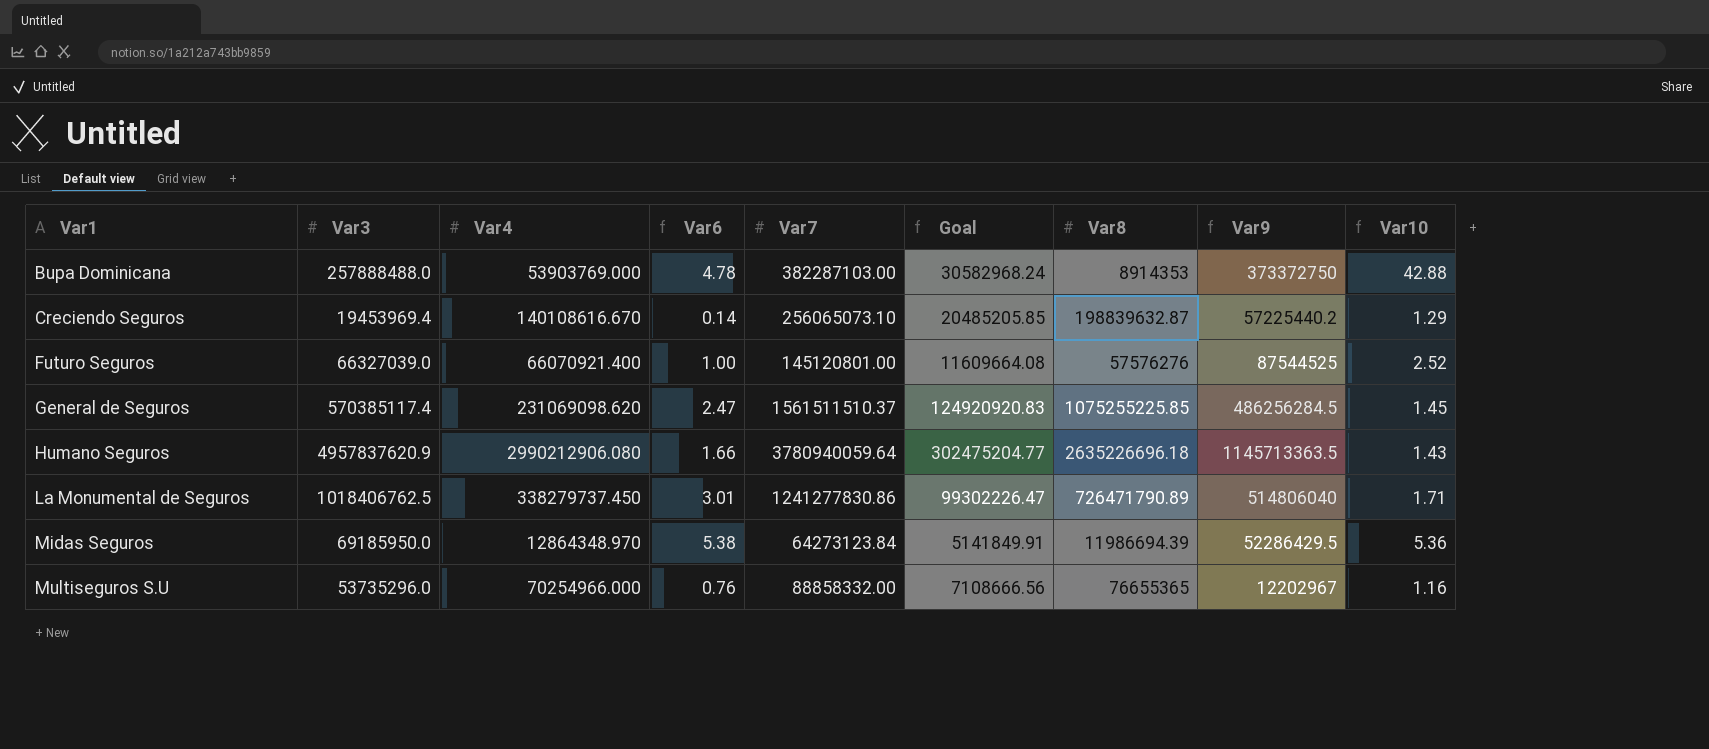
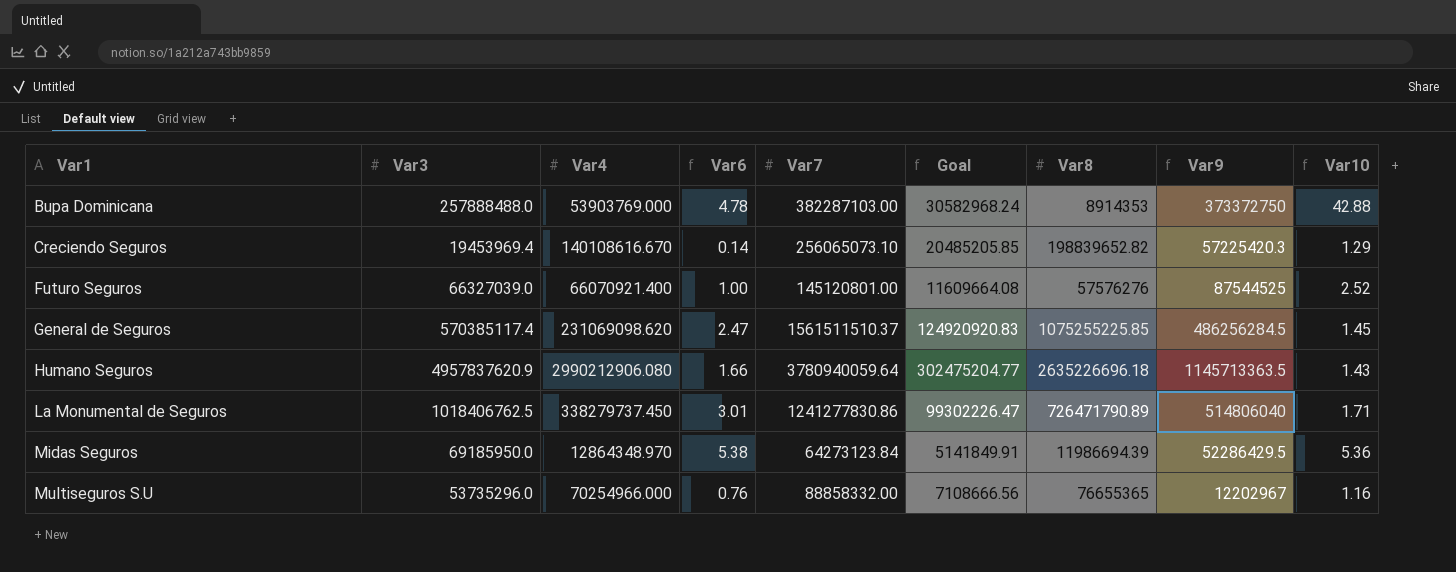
Creciendo Seguros | Var8: 198839632.87 -> 198839652.82
Creciendo Seguros | Var9: 57225440.2 -> 57225420.3

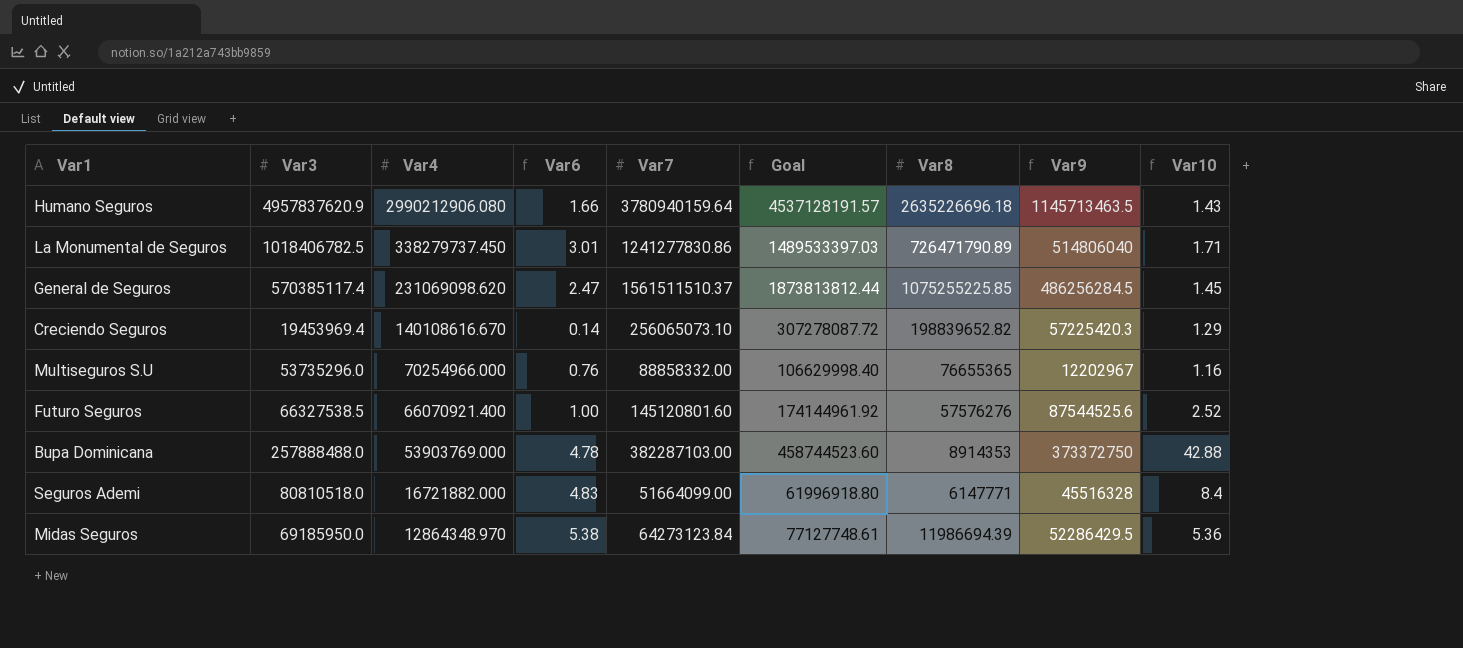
row order: Var1 ascending -> Var4 descending
column Goal | formula: [Var7] * 0.08 -> [Var7] * 1.2
Humano Seguros | Var7: 3780940059.64 -> 3780940159.64
Humano Seguros | Var9: 1145713363.5 -> 1145713463.5
La Monumental de Seguros | Var3: 1018406762.5 -> 1018406782.5
Futuro Seguros | Var3: 66327039.0 -> 66327538.5
Futuro Seguros | Var7: 145120801.00 -> 145120801.60
Futuro Seguros | Var9: 87544525 -> 87544525.6
row Seguros Ademi: none -> 80810518.0 | 16721882.000 | 4.83 | 51664099.00 | 61996918.80 | 6147771 | 45516328 | 8.4

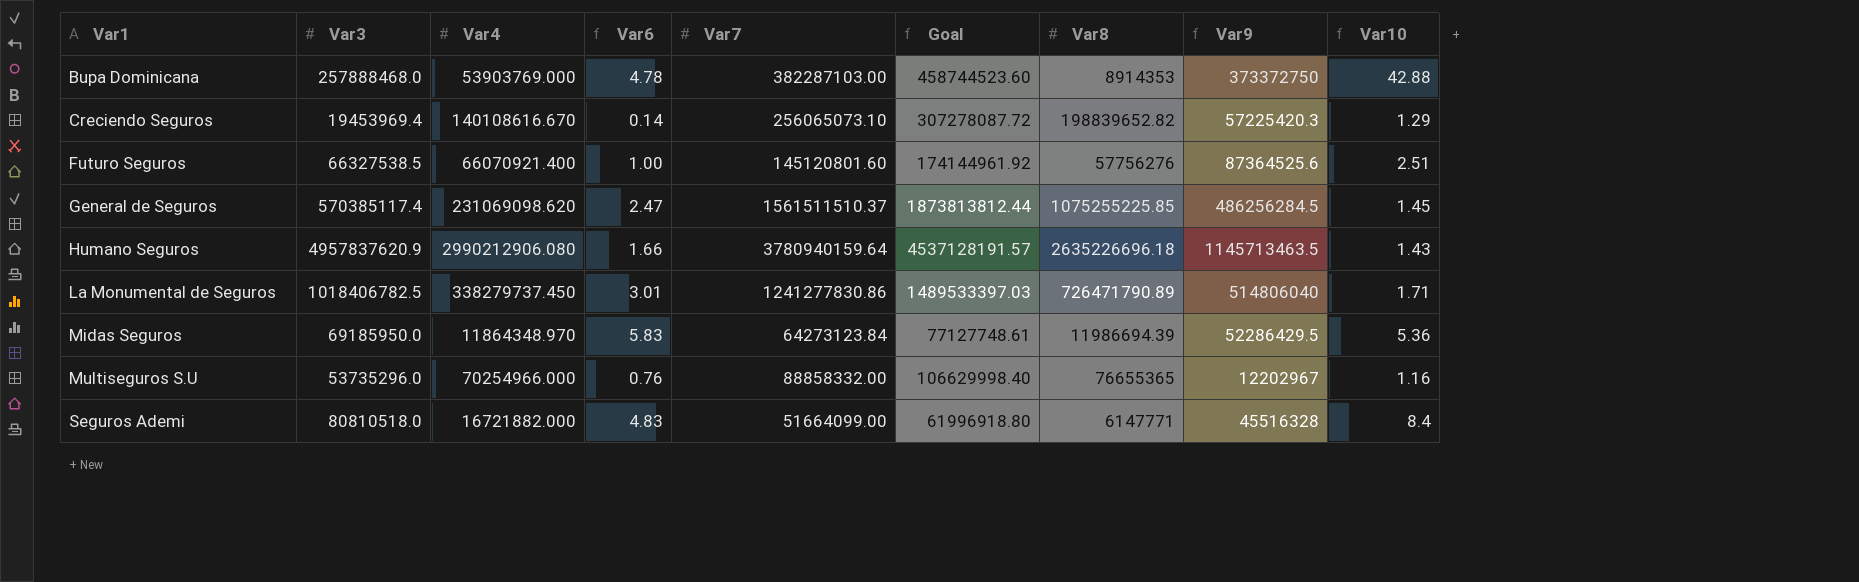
row order: Var4 descending -> Var1 ascending
Bupa Dominicana | Var3: 257888488.0 -> 257888468.0
Futuro Seguros | Var8: 57576276 -> 57756276
Futuro Seguros | Var9: 87544525.6 -> 87364525.6
Futuro Seguros | Var10: 2.52 -> 2.51
Midas Seguros | Var4: 12864348.970 -> 11864348.970
Midas Seguros | Var6: 5.38 -> 5.83

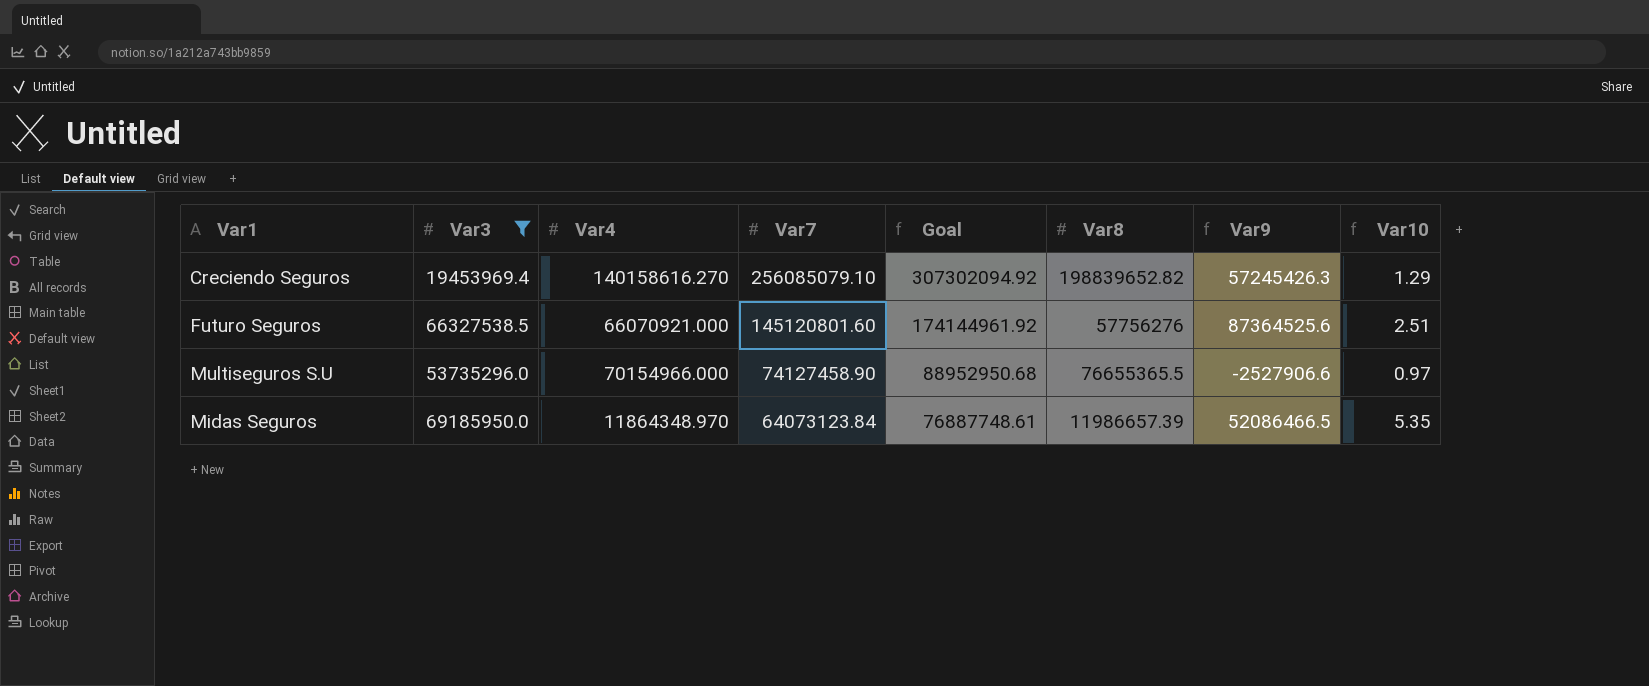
filter: none -> Var3 <= 69185950.0
row order: Var1 ascending -> Var7 descending
column Var6 | formula: [Var3] / [Var4] -> none
Creciendo Seguros | Var4: 140108616.670 -> 140158616.270
Creciendo Seguros | Var7: 256065073.10 -> 256085079.10
Creciendo Seguros | Goal: 307278087.72 -> 307302094.92
Creciendo Seguros | Var9: 57225420.3 -> 57245426.3
Futuro Seguros | Var4: 66070921.400 -> 66070921.000
Multiseguros S.U | Var4: 70254966.000 -> 70154966.000
Multiseguros S.U | Var7: 88858332.00 -> 74127458.90
Multiseguros S.U | Goal: 106629998.40 -> 88952950.68
Multiseguros S.U | Var8: 76655365 -> 76655365.5
Multiseguros S.U | Var9: 12202967 -> -2527906.6
Multiseguros S.U | Var10: 1.16 -> 0.97
Midas Seguros | Var7: 64273123.84 -> 64073123.84
Midas Seguros | Goal: 77127748.61 -> 76887748.61
Midas Seguros | Var8: 11986694.39 -> 11986657.39
Midas Seguros | Var9: 52286429.5 -> 52086466.5
Midas Seguros | Var10: 5.36 -> 5.35

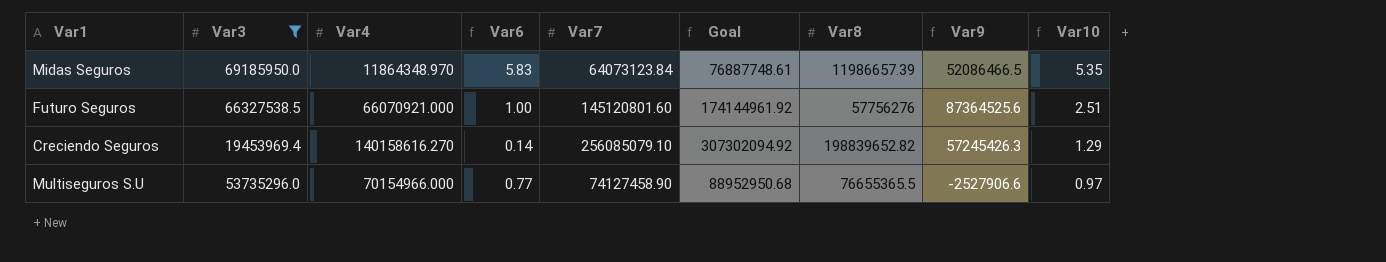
row order: Var7 descending -> Var10 descending
column Var6 | formula: none -> [Var3] / [Var4]

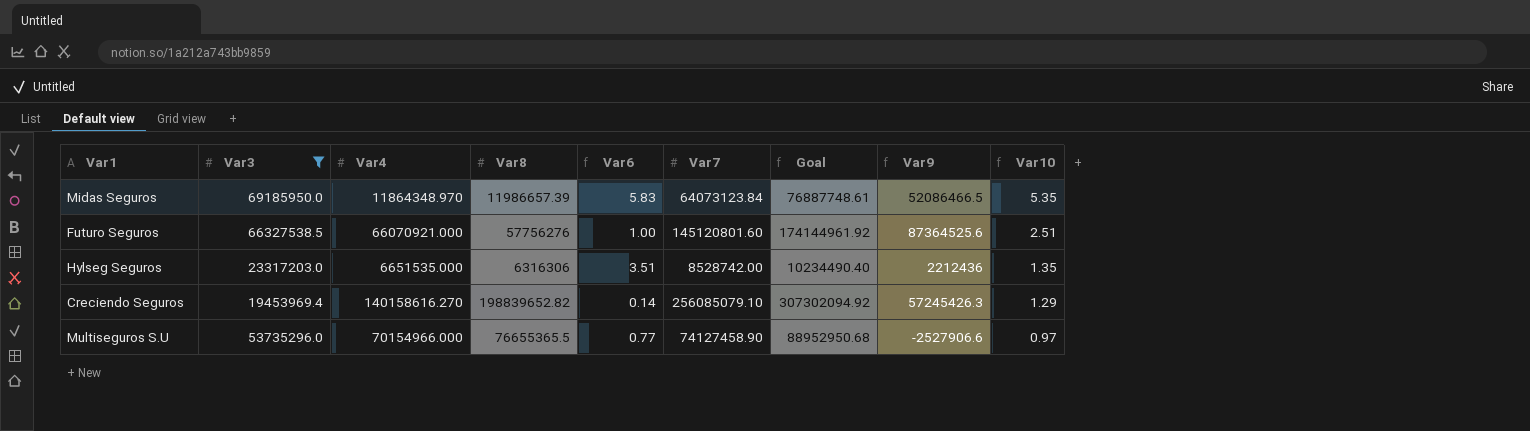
column Var8 | position: 7 -> 4
row Hylseg Seguros: none -> 23317203.0 | 6651535.000 | 6316306 | 3.51 | 8528742.00 | 10234490.40 | 2212436 | 1.35

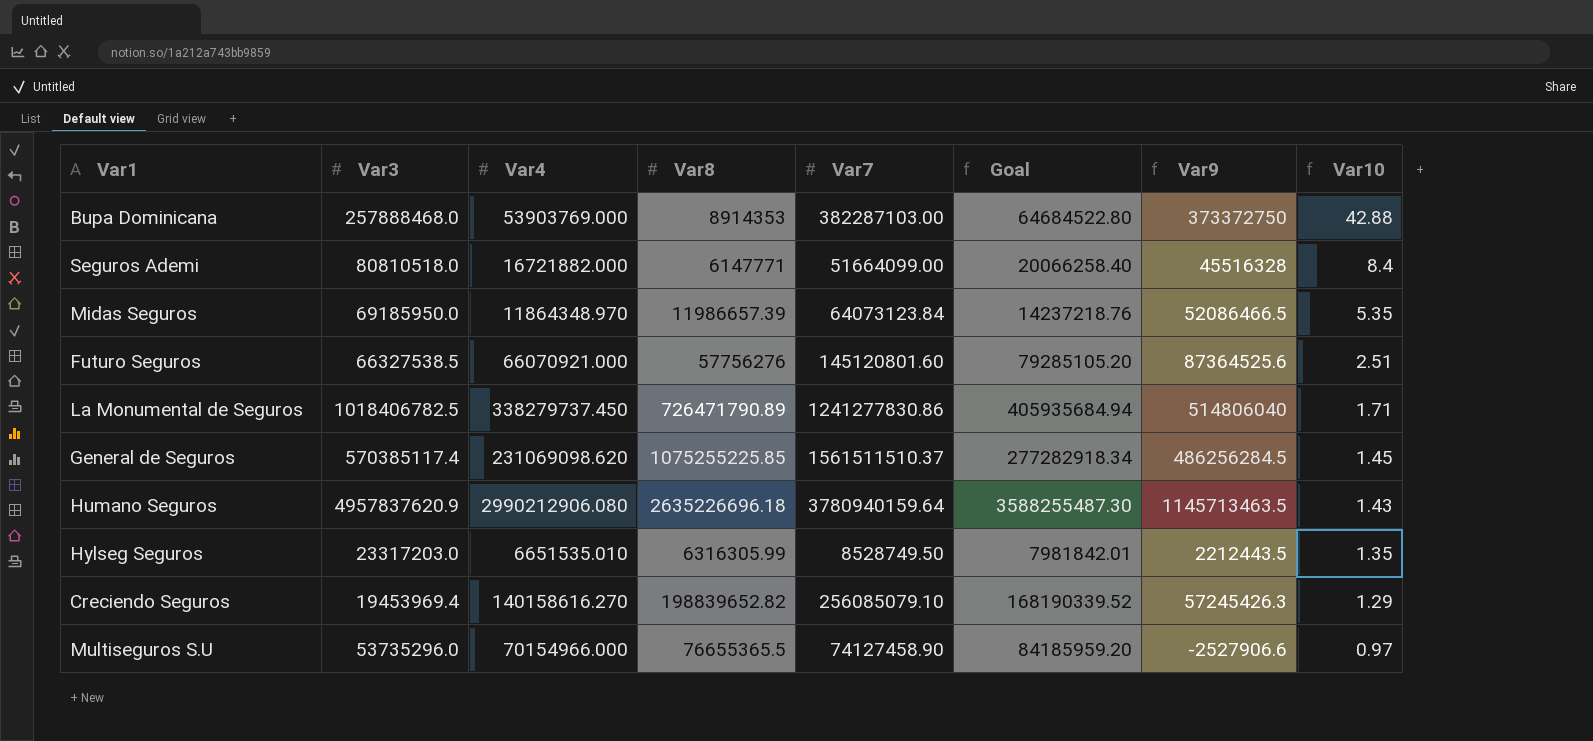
filter: Var3 <= 69185950.0 -> none
column Var6 | formula: [Var3] / [Var4] -> none
column Goal | formula: [Var7] * 1.2 -> [Var4] * 1.2
Hylseg Seguros | Var4: 6651535.000 -> 6651535.010
Hylseg Seguros | Var8: 6316306 -> 6316305.99
Hylseg Seguros | Var7: 8528742.00 -> 8528749.50
Hylseg Seguros | Var9: 2212436 -> 2212443.5

